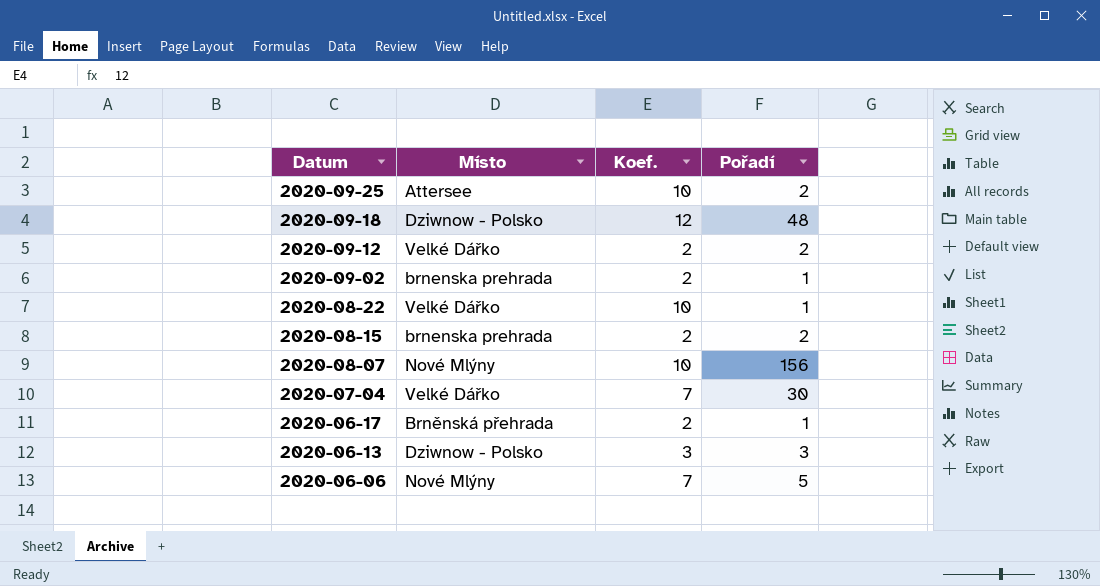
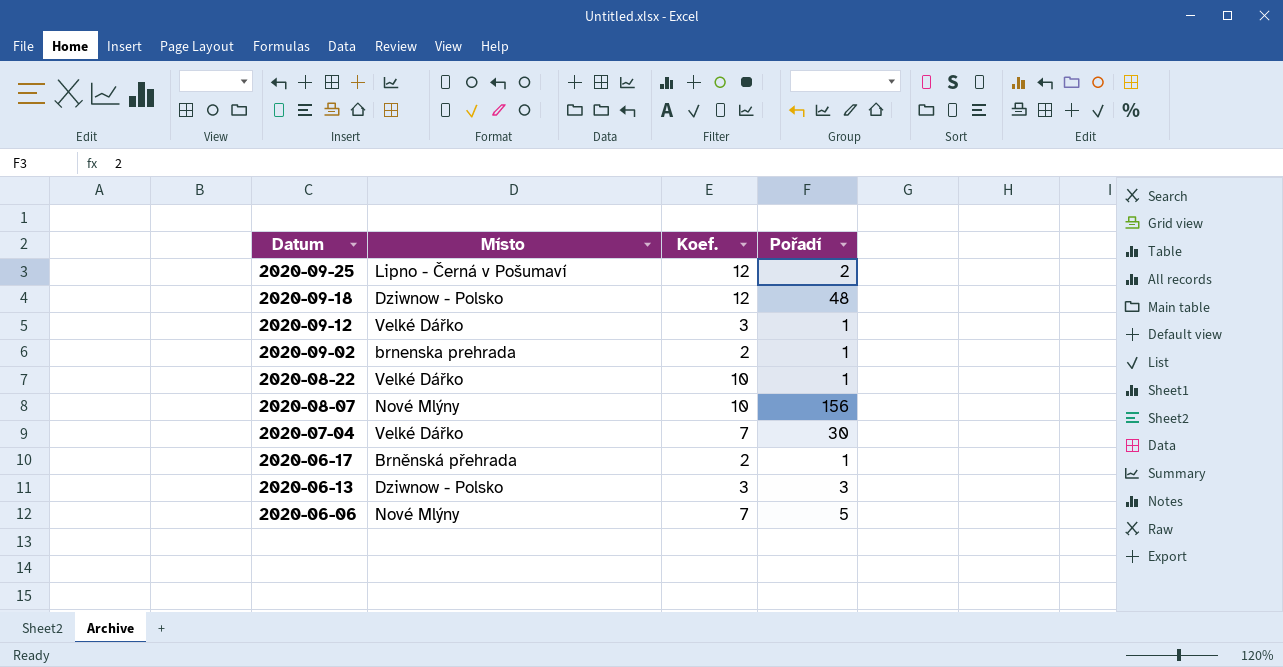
row 2020-08-15: brnenska prehrada | 2 | 2 -> none
2020-09-25 | Místo: Attersee -> Lipno - Černá v Pošumaví
2020-09-25 | Koef.: 10 -> 12
2020-09-12 | Koef.: 2 -> 3
2020-09-12 | Pořadí: 2 -> 1

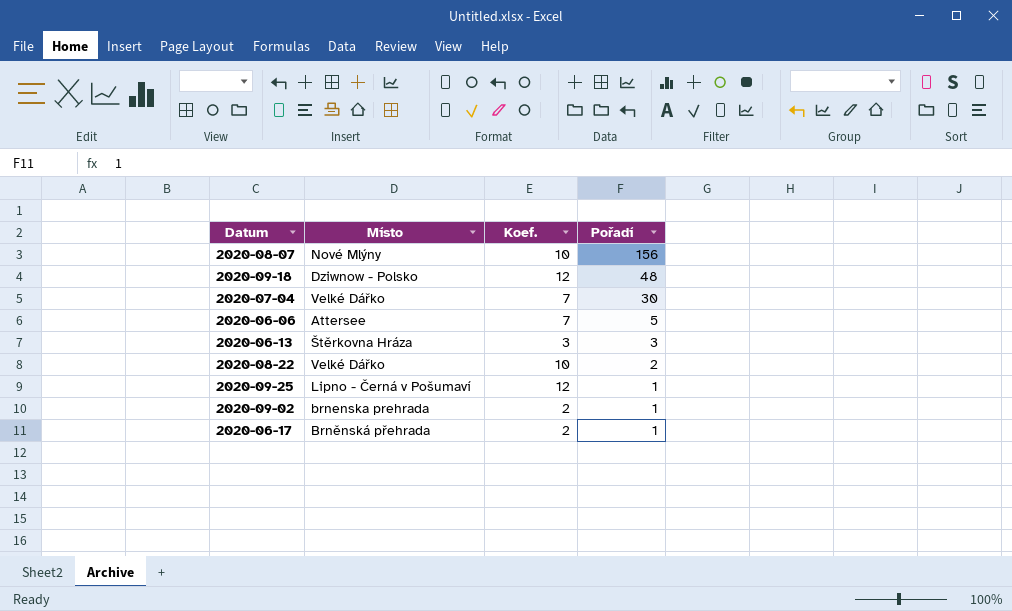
row order: Datum descending -> Pořadí descending
row 2020-09-12: Velké Dářko | 3 | 1 -> none
2020-06-06 | Místo: Nové Mlýny -> Attersee
2020-06-13 | Místo: Dziwnow - Polsko -> Štěrkovna Hráza
2020-08-22 | Pořadí: 1 -> 2
2020-09-25 | Pořadí: 2 -> 1

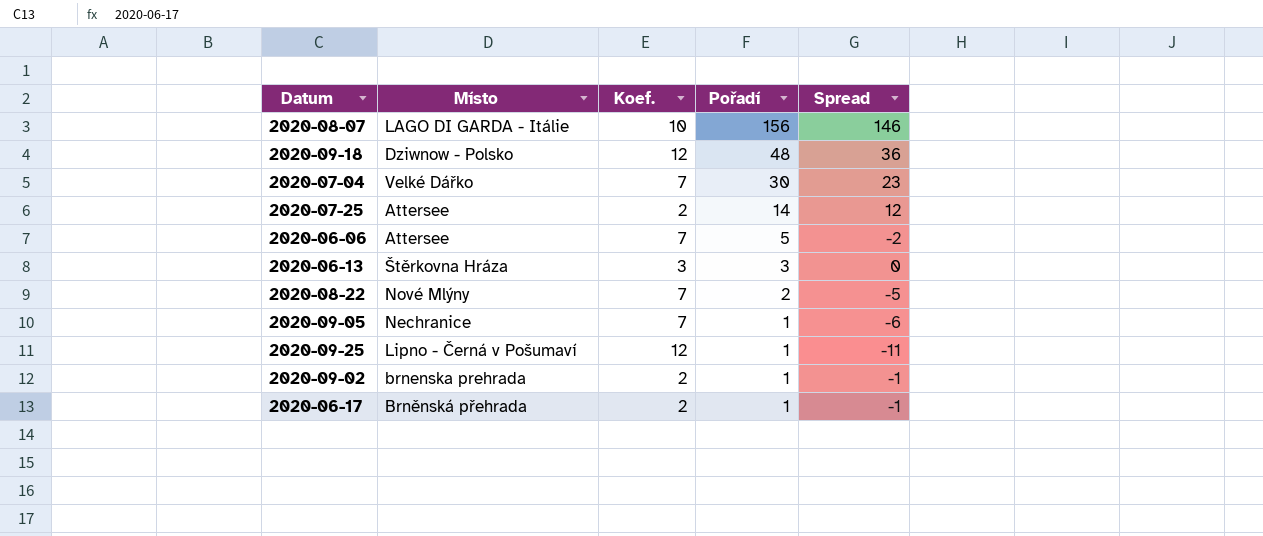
column Spread | formula: none -> [Pořadí] - [Koef.]
2020-08-07 | Místo: Nové Mlýny -> LAGO DI GARDA - Itálie
row 2020-07-25: none -> Attersee | 2 | 14 | 12
2020-08-22 | Místo: Velké Dářko -> Nové Mlýny
2020-08-22 | Koef.: 10 -> 7
row 2020-09-05: none -> Nechranice | 7 | 1 | -6

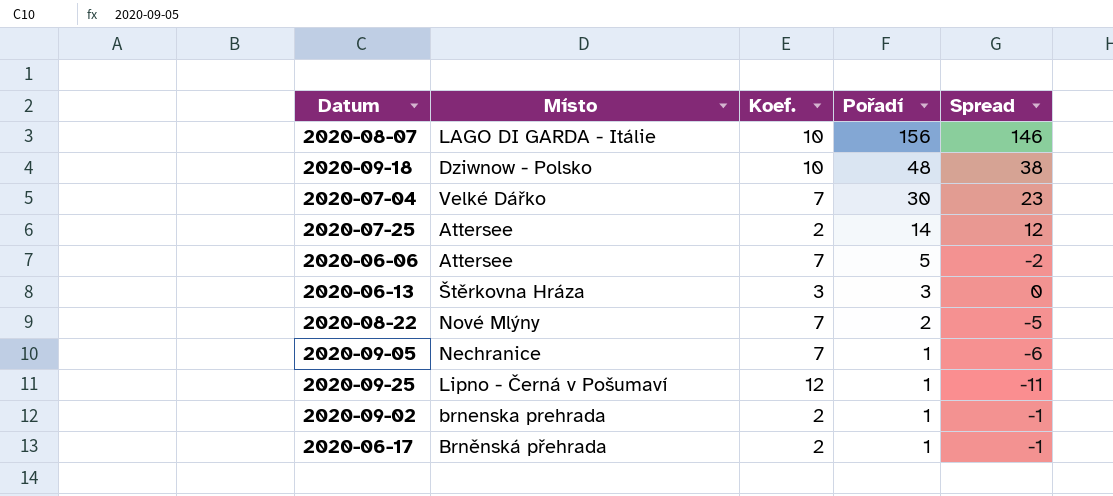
2020-09-18 | Koef.: 12 -> 10
2020-09-18 | Spread: 36 -> 38

